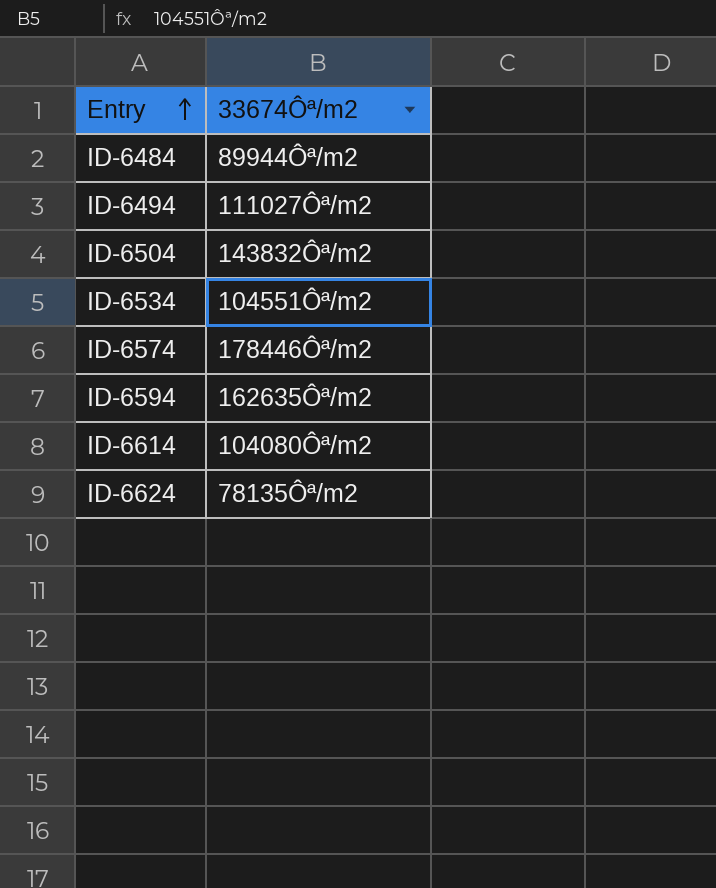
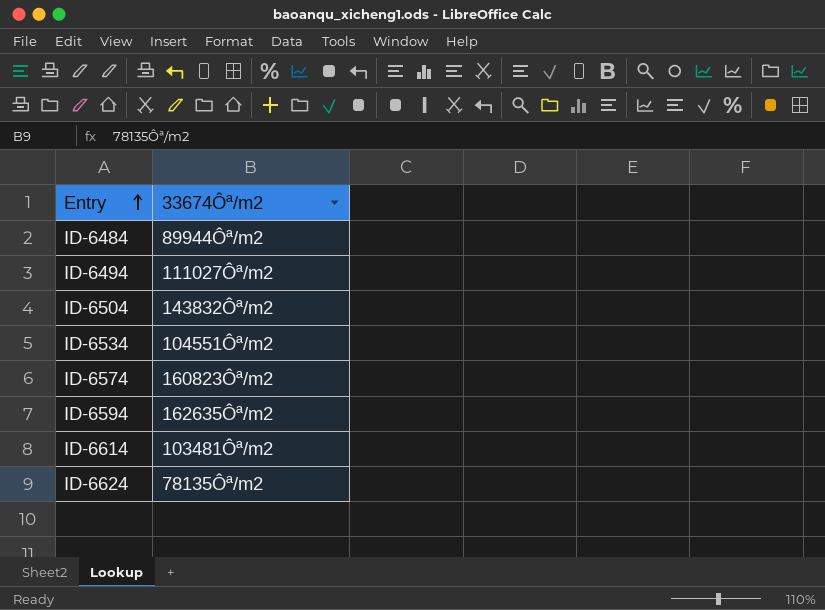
ID-6574 | 33674Ôª/m2: 178446Ôª/m2 -> 160823Ôª/m2
ID-6614 | 33674Ôª/m2: 104080Ôª/m2 -> 103481Ôª/m2

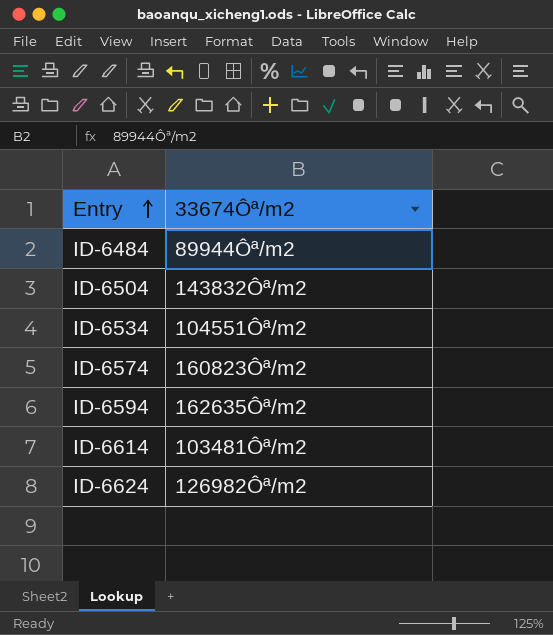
row ID-6494: 111027Ôª/m2 -> none
ID-6624 | 33674Ôª/m2: 78135Ôª/m2 -> 126982Ôª/m2

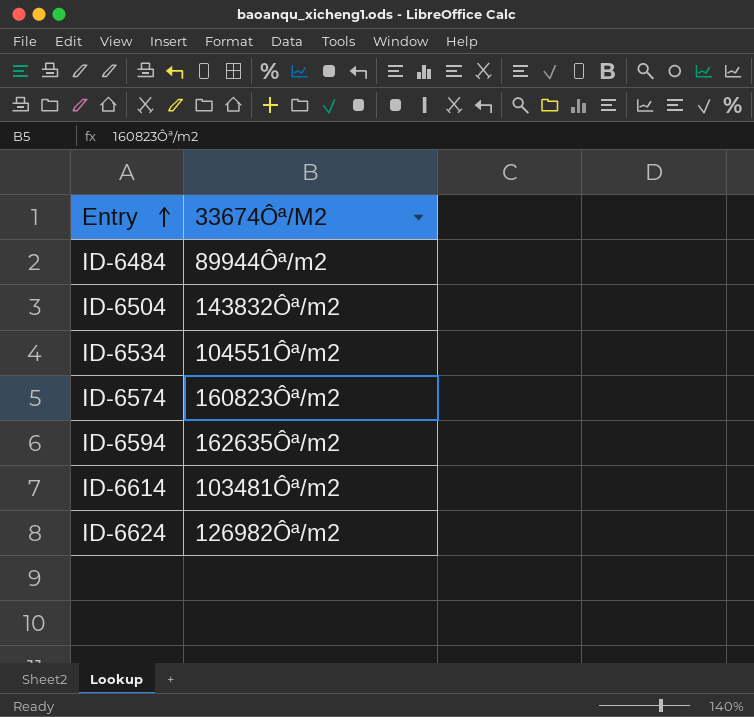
column name: 33674Ôª/m2 -> 33674Ôª/M2

